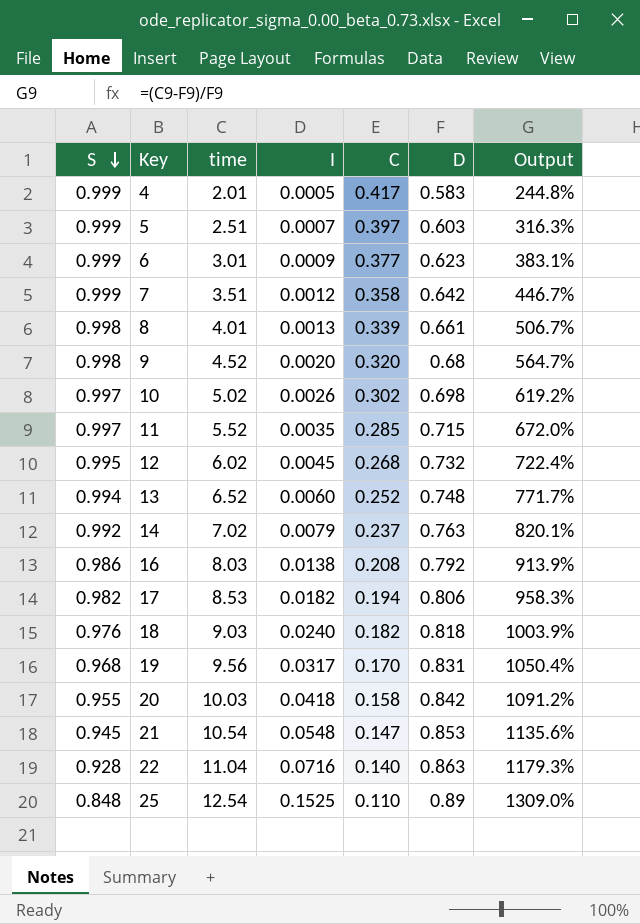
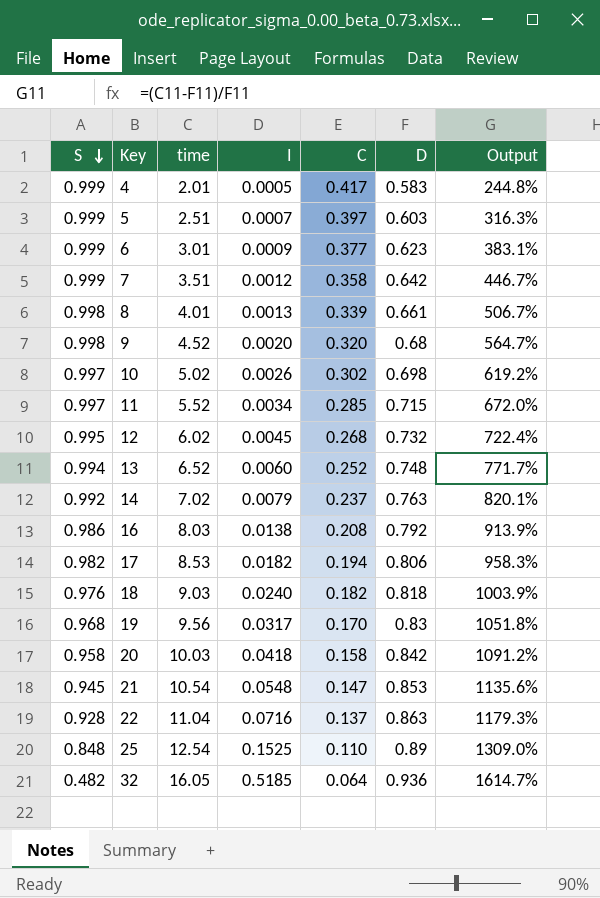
11 | I: 0.0035 -> 0.0034
19 | D: 0.831 -> 0.83
19 | Output: 1050.4% -> 1051.8%
20 | S: 0.955 -> 0.958
22 | C: 0.140 -> 0.137
row 32: none -> 0.482 | 16.05 | 0.5185 | 0.064 | 0.936 | 1614.7%

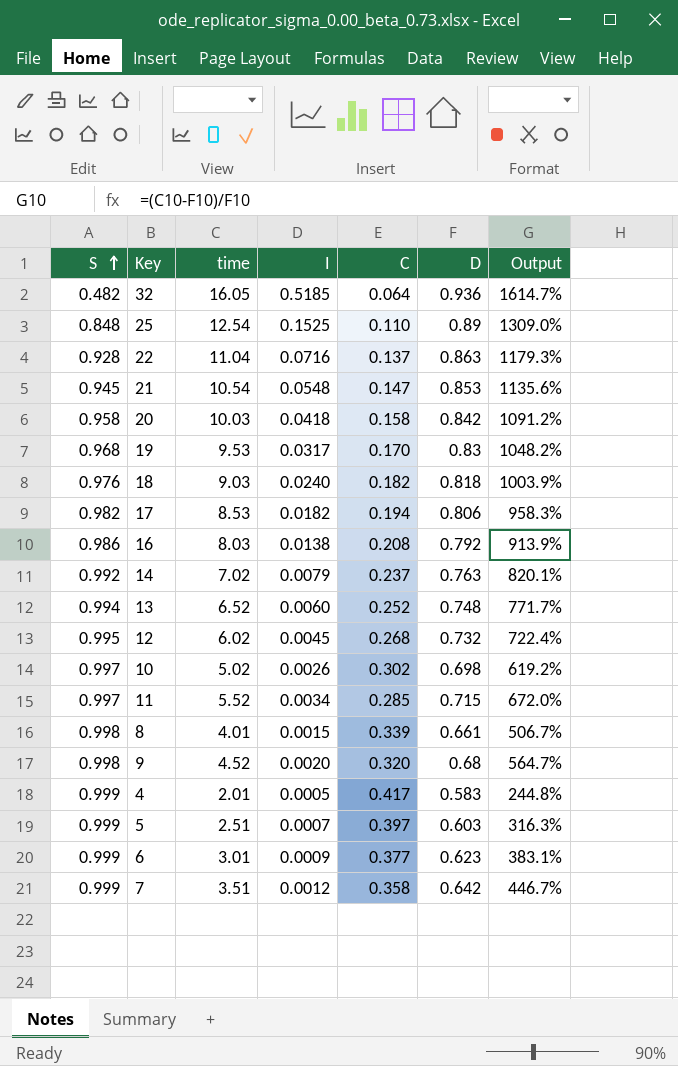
row order: S descending -> S ascending
19 | time: 9.56 -> 9.53
19 | Output: 1051.8% -> 1048.2%
8 | I: 0.0013 -> 0.0015

